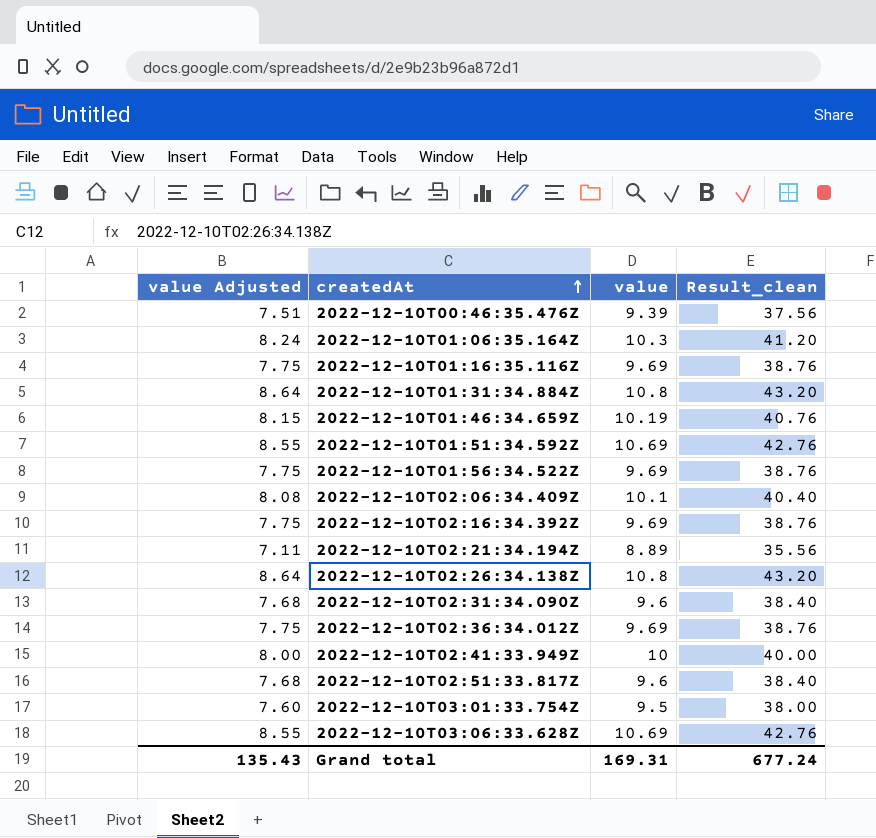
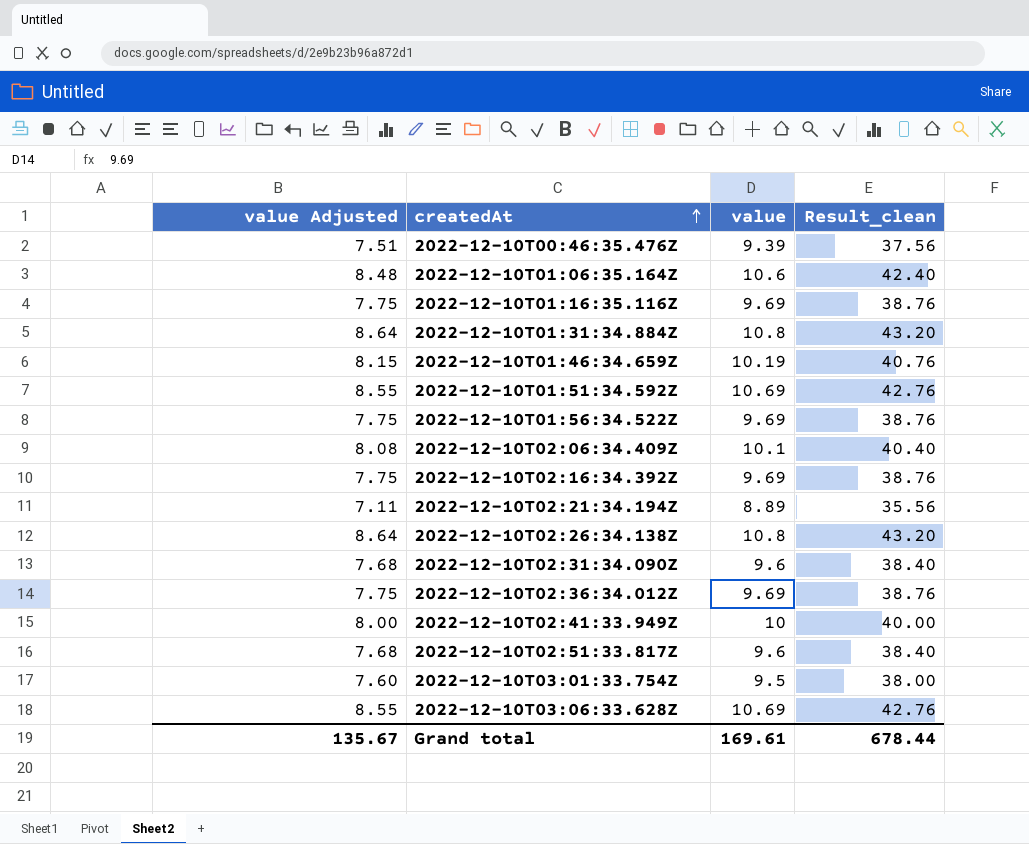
2022-12-10T01:06:35.164Z | value Adjusted: 8.24 -> 8.48
2022-12-10T01:06:35.164Z | value: 10.3 -> 10.6
2022-12-10T01:06:35.164Z | Result_clean: 41.20 -> 42.40
Grand total | value Adjusted: 135.43 -> 135.67
Grand total | value: 169.31 -> 169.61
Grand total | Result_clean: 677.24 -> 678.44

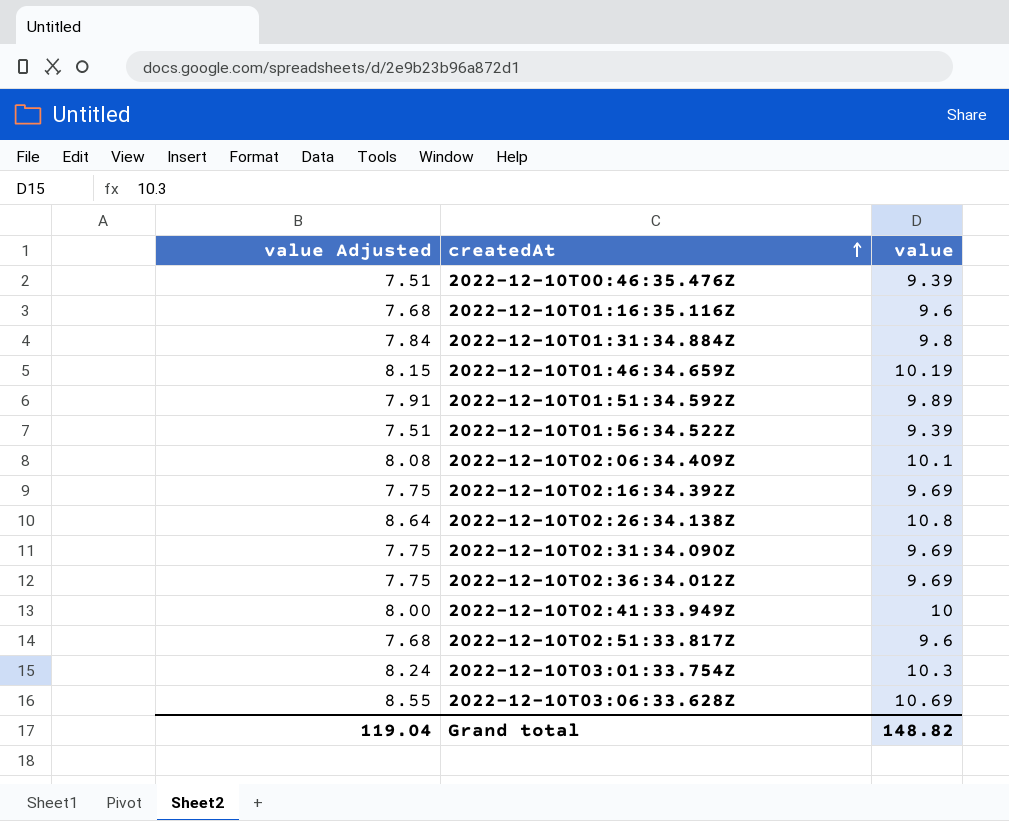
column Result_clean | formula: [value] * 4 -> none
row 2022-12-10T01:06:35.164Z: 8.48 | 10.6 | 42.40 -> none
row 2022-12-10T02:21:34.194Z: 7.11 | 8.89 | 35.56 -> none
2022-12-10T01:16:35.116Z | value Adjusted: 7.75 -> 7.68
2022-12-10T01:16:35.116Z | value: 9.69 -> 9.6
2022-12-10T01:31:34.884Z | value Adjusted: 8.64 -> 7.84
2022-12-10T01:31:34.884Z | value: 10.8 -> 9.8
2022-12-10T01:51:34.592Z | value Adjusted: 8.55 -> 7.91
2022-12-10T01:51:34.592Z | value: 10.69 -> 9.89
2022-12-10T01:56:34.522Z | value Adjusted: 7.75 -> 7.51
2022-12-10T01:56:34.522Z | value: 9.69 -> 9.39
2022-12-10T02:31:34.090Z | value Adjusted: 7.68 -> 7.75
2022-12-10T02:31:34.090Z | value: 9.6 -> 9.69
2022-12-10T03:01:33.754Z | value Adjusted: 7.60 -> 8.24
2022-12-10T03:01:33.754Z | value: 9.5 -> 10.3
Grand total | value Adjusted: 135.67 -> 119.04
Grand total | value: 169.61 -> 148.82

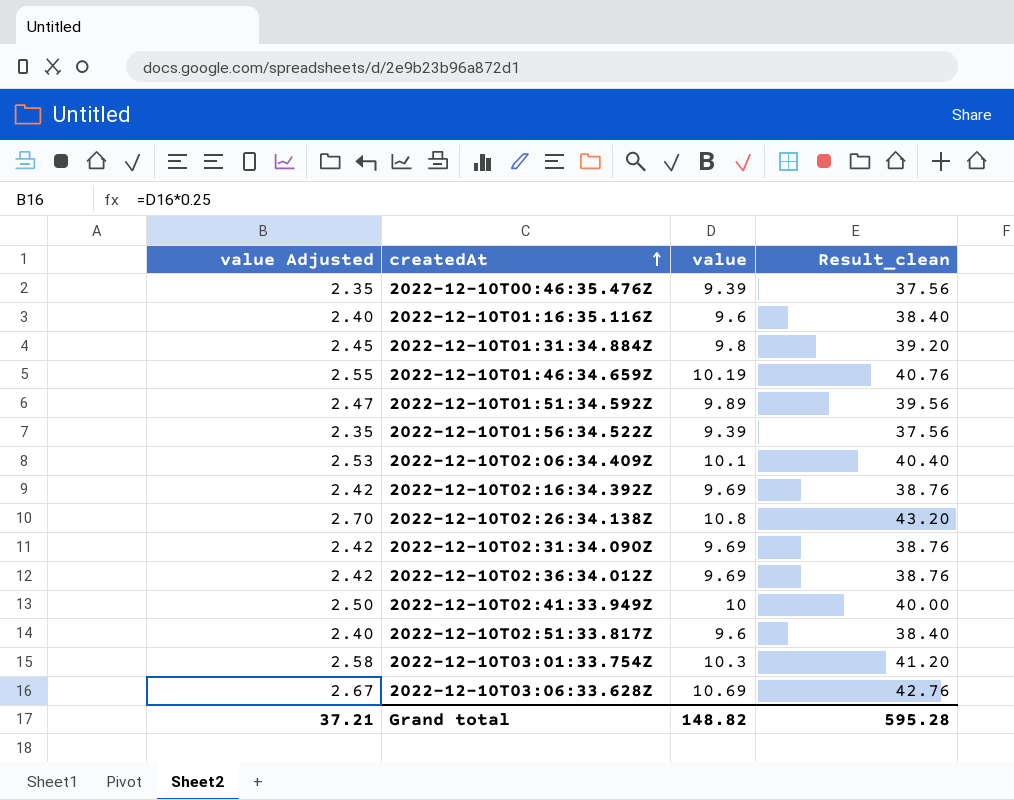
column value Adjusted | formula: [value] * 0.8 -> [value] * 0.25
column Result_clean | formula: none -> [value] * 4
Grand total | value Adjusted: 119.04 -> 37.21

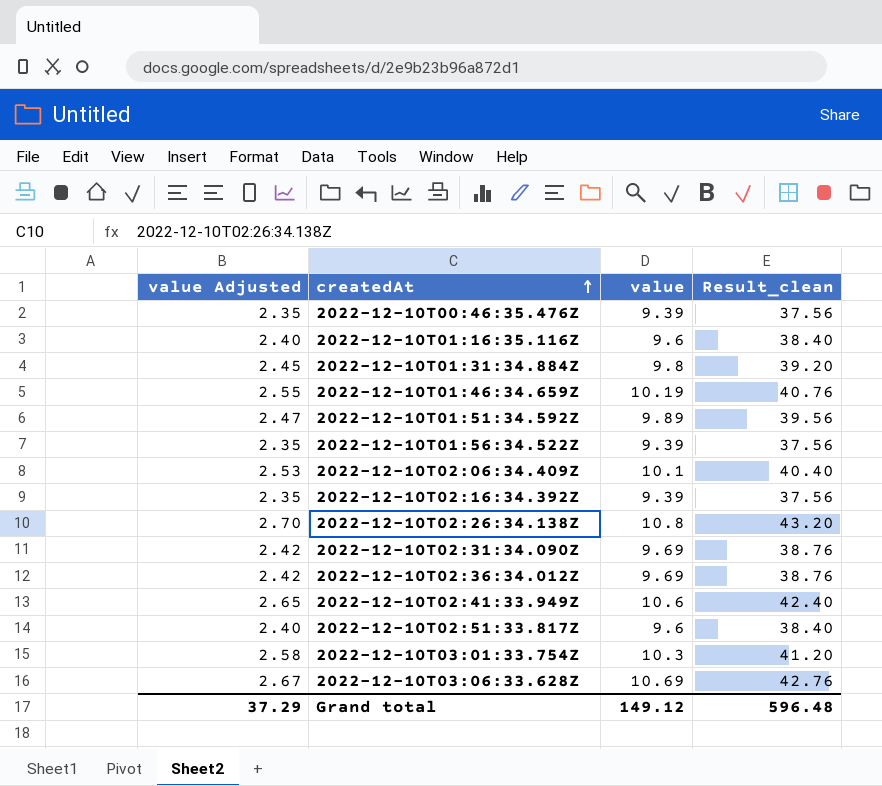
2022-12-10T02:16:34.392Z | value Adjusted: 2.42 -> 2.35
2022-12-10T02:16:34.392Z | value: 9.69 -> 9.39
2022-12-10T02:16:34.392Z | Result_clean: 38.76 -> 37.56
2022-12-10T02:41:33.949Z | value Adjusted: 2.50 -> 2.65
2022-12-10T02:41:33.949Z | value: 10 -> 10.6
2022-12-10T02:41:33.949Z | Result_clean: 40.00 -> 42.40
Grand total | value Adjusted: 37.21 -> 37.29
Grand total | value: 148.82 -> 149.12
Grand total | Result_clean: 595.28 -> 596.48

